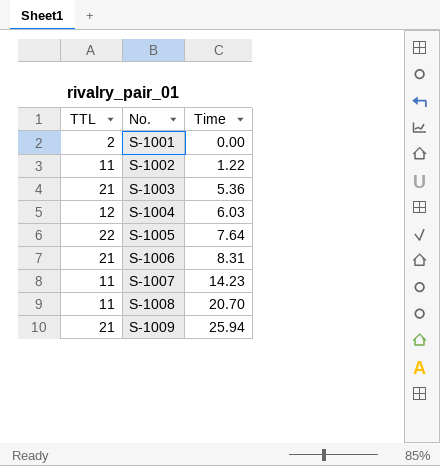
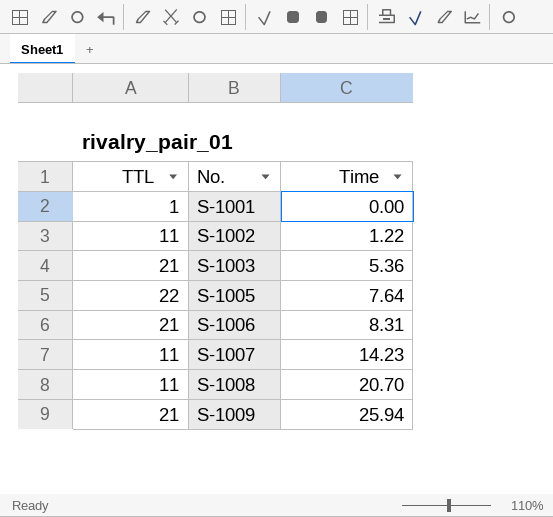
row S-1004: 12 | 6.03 -> none
S-1001 | TTL: 2 -> 1

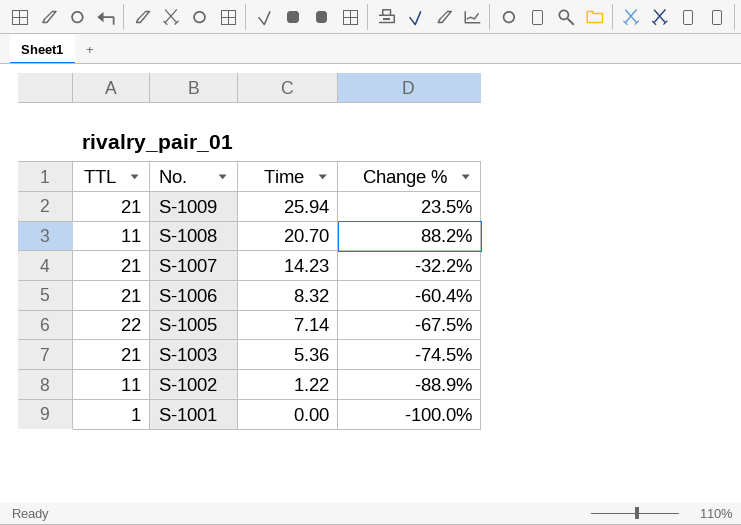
row order: No. ascending -> No. descending
column Change % | formula: none -> ([Time] - [TTL]) / [TTL]
S-1007 | TTL: 11 -> 21
S-1006 | Time: 8.31 -> 8.32
S-1005 | Time: 7.64 -> 7.14

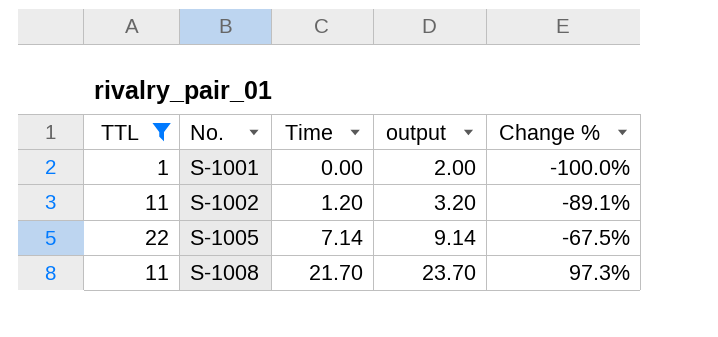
filter: none -> TTL != 21
row order: No. descending -> No. ascending
column output | formula: none -> [Time] + 2
S-1002 | Time: 1.22 -> 1.20
S-1002 | Change %: -88.9% -> -89.1%
S-1008 | Time: 20.70 -> 21.70
S-1008 | Change %: 88.2% -> 97.3%

